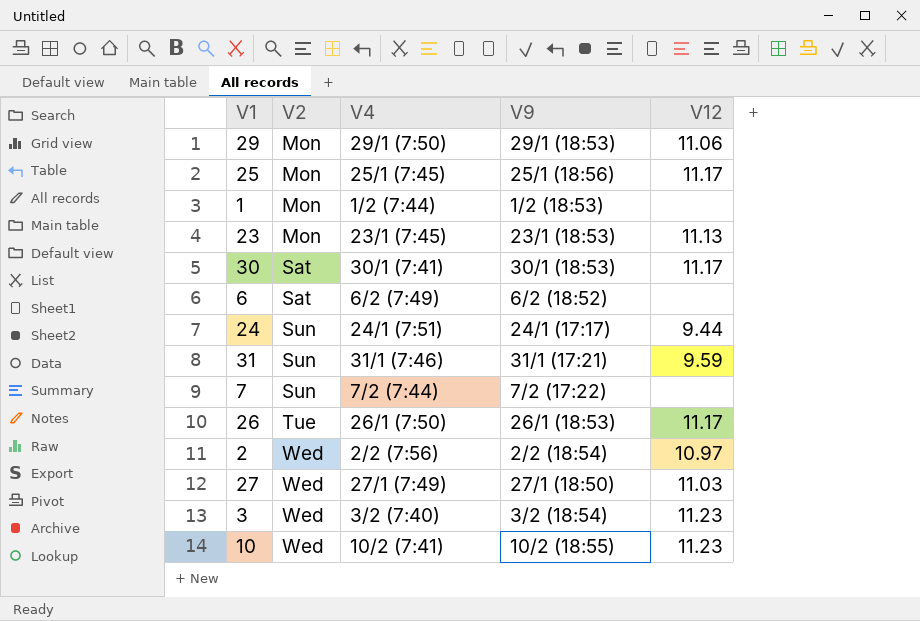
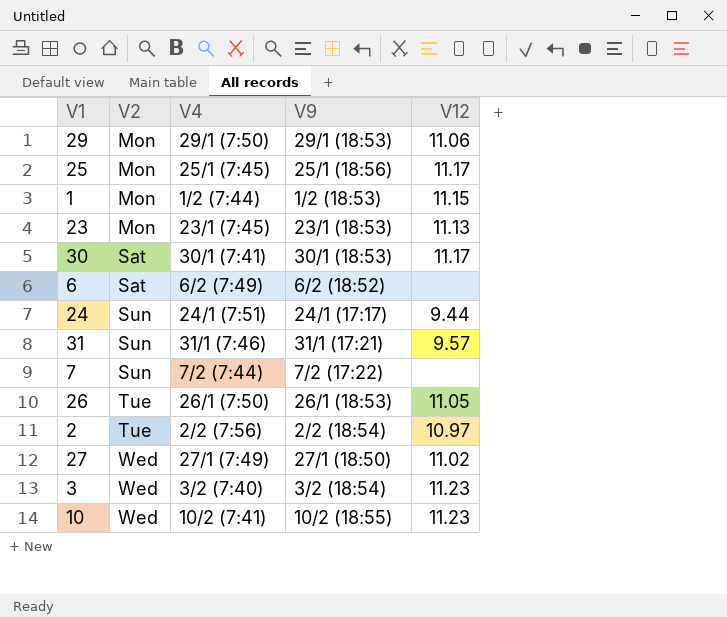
1 | V12: none -> 11.15
31 | V12: 9.59 -> 9.57
26 | V12: 11.17 -> 11.05
2 | V2: Wed -> Tue
27 | V12: 11.03 -> 11.02

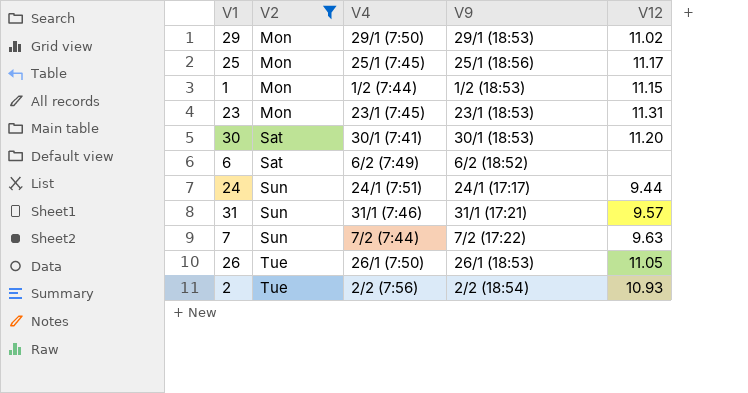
filter: none -> V2 != Wed
29 | V12: 11.06 -> 11.02
23 | V12: 11.13 -> 11.31
30 | V12: 11.17 -> 11.20
7 | V12: none -> 9.63
2 | V12: 10.97 -> 10.93

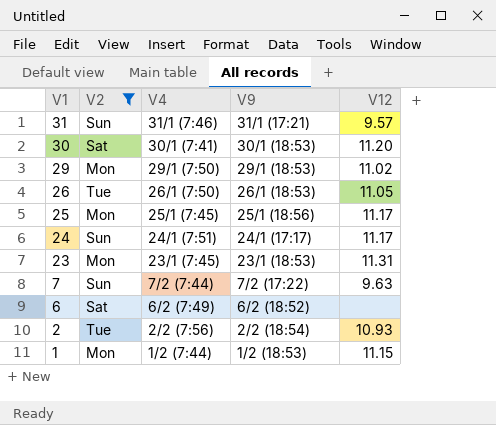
row order: V2 ascending -> V1 descending
24 | V12: 9.44 -> 11.17

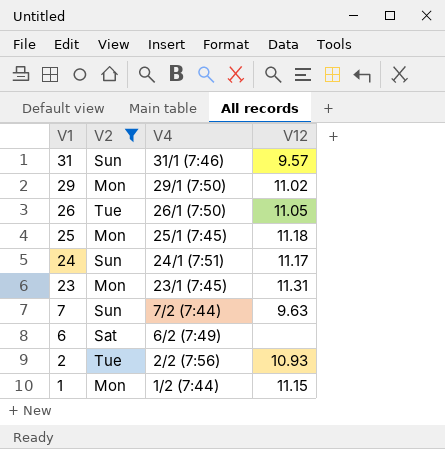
column V9 | position: 4 -> none
row 30: Sat | 30/1 (7:41) | 30/1 (18:53) | 11.20 -> none
25 | V12: 11.17 -> 11.18

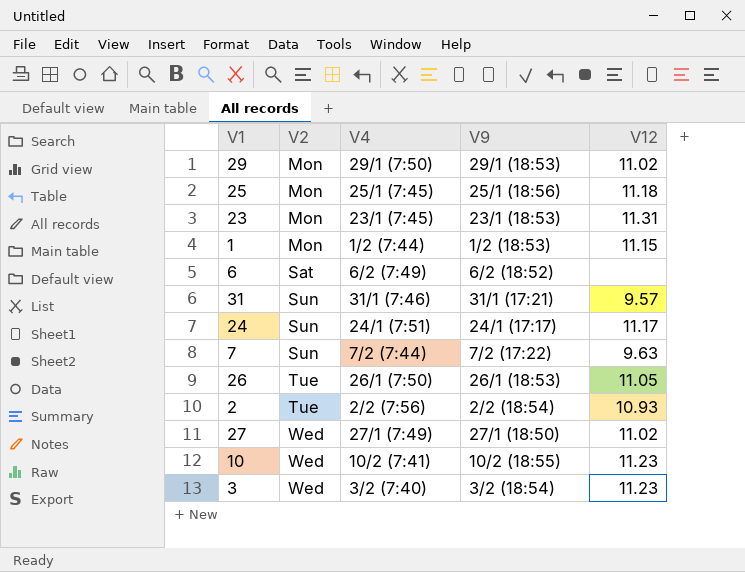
filter: V2 != Wed -> none
row order: V1 descending -> V2 ascending
column V9 | position: none -> 4

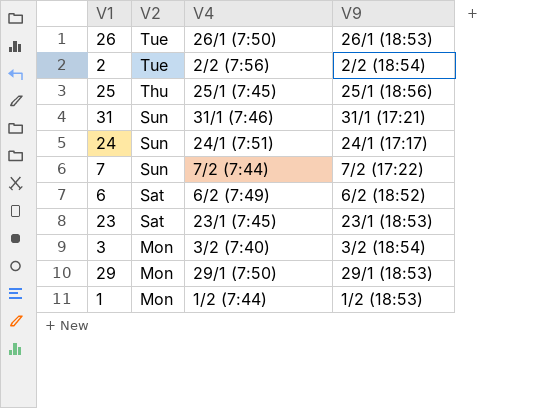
row order: V2 ascending -> V2 descending
column V12 | position: 5 -> none
row 27: Wed | 27/1 (7:49) | 27/1 (18:50) | 11.02 -> none
row 10: Wed | 10/2 (7:41) | 10/2 (18:55) | 11.23 -> none
25 | V2: Mon -> Thu
23 | V2: Mon -> Sat
3 | V2: Wed -> Mon

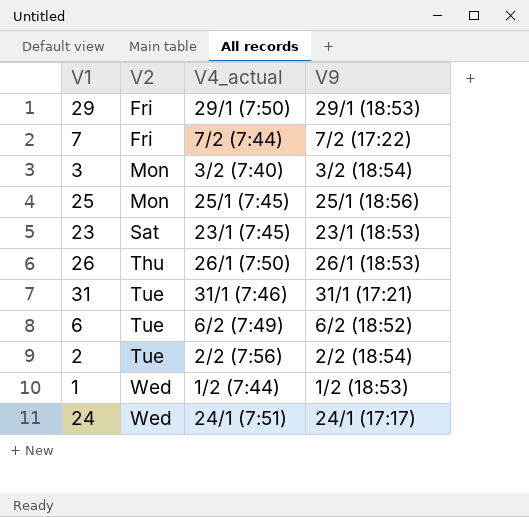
row order: V2 descending -> V2 ascending
column name: V4 -> V4_actual
29 | V2: Mon -> Fri
7 | V2: Sun -> Fri
25 | V2: Thu -> Mon
26 | V2: Tue -> Thu
31 | V2: Sun -> Tue
6 | V2: Sat -> Tue
1 | V2: Mon -> Wed
24 | V2: Sun -> Wed

